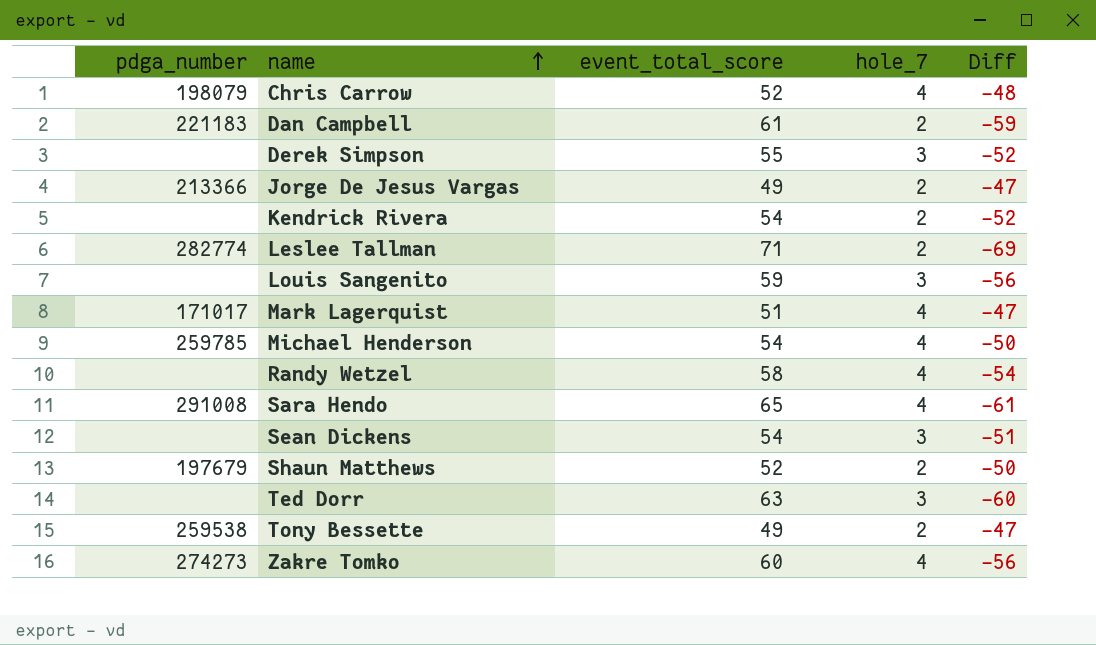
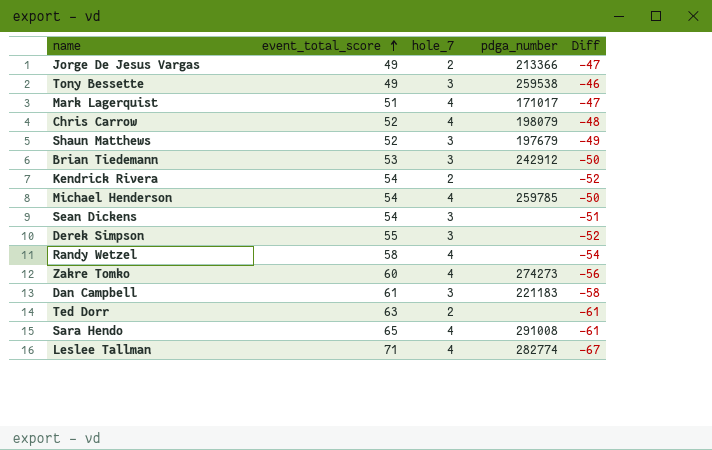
row order: name ascending -> event_total_score ascending
column pdga_number | position: 1 -> 4
row Louis Sangenito: none | 59 | 3 | -56 -> none
Tony Bessette | hole_7: 2 -> 3
Tony Bessette | Diff: -47 -> -46
Shaun Matthews | hole_7: 2 -> 3
Shaun Matthews | Diff: -50 -> -49
row Brian Tiedemann: none -> 53 | 3 | 242912 | -50
Dan Campbell | hole_7: 2 -> 3
Dan Campbell | Diff: -59 -> -58
Ted Dorr | hole_7: 3 -> 2
Ted Dorr | Diff: -60 -> -61
Leslee Tallman | hole_7: 2 -> 4
Leslee Tallman | Diff: -69 -> -67

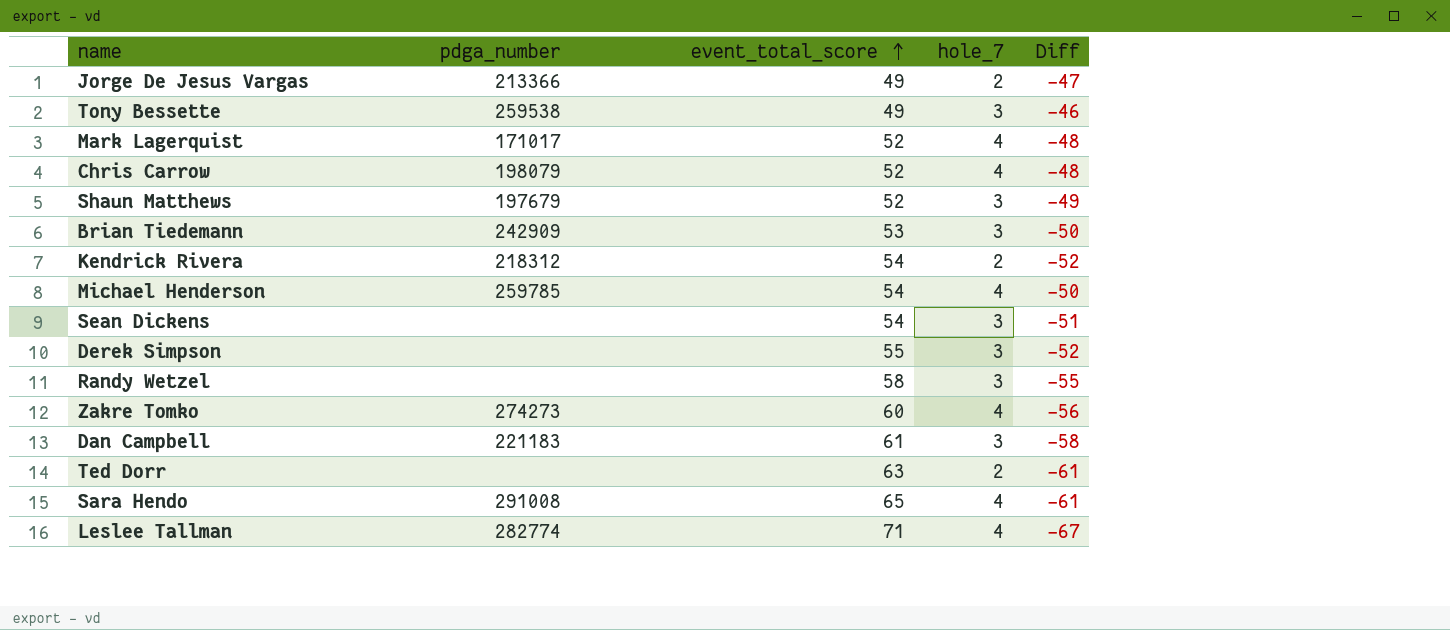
column pdga_number | position: 4 -> 2
Mark Lagerquist | event_total_score: 51 -> 52
Mark Lagerquist | Diff: -47 -> -48
Brian Tiedemann | pdga_number: 242912 -> 242909
Kendrick Rivera | pdga_number: none -> 218312
Randy Wetzel | hole_7: 4 -> 3
Randy Wetzel | Diff: -54 -> -55

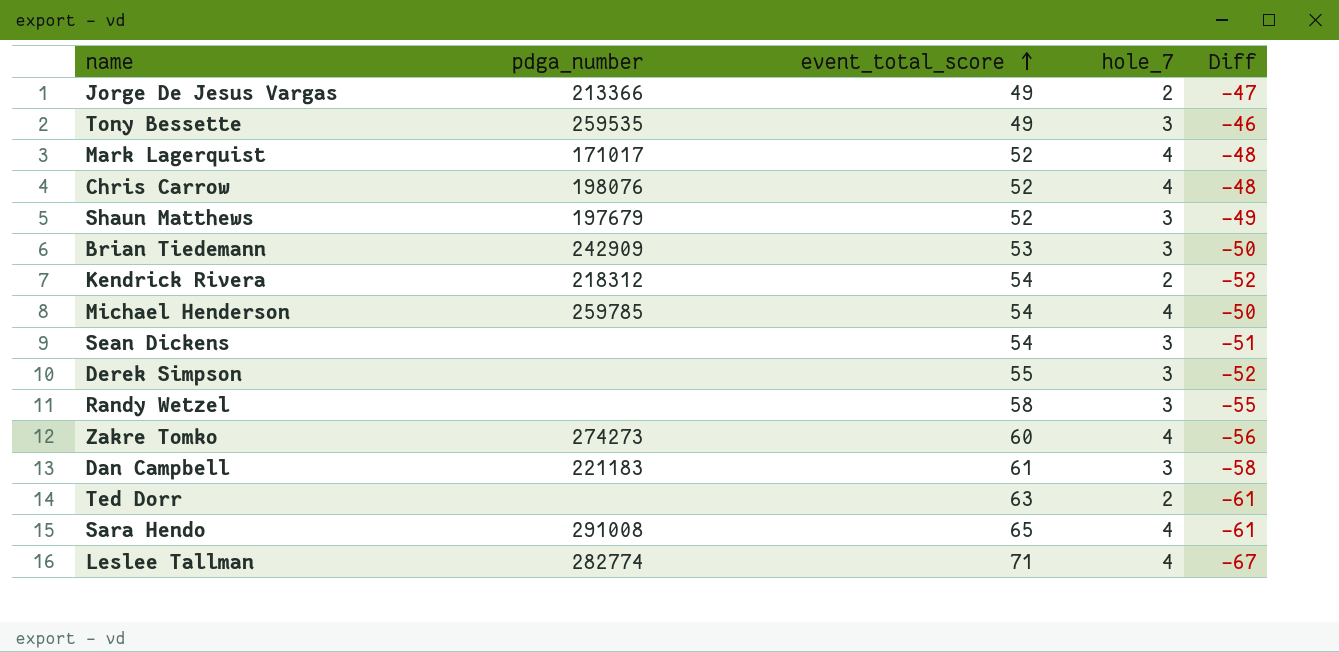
Tony Bessette | pdga_number: 259538 -> 259535
Chris Carrow | pdga_number: 198079 -> 198076

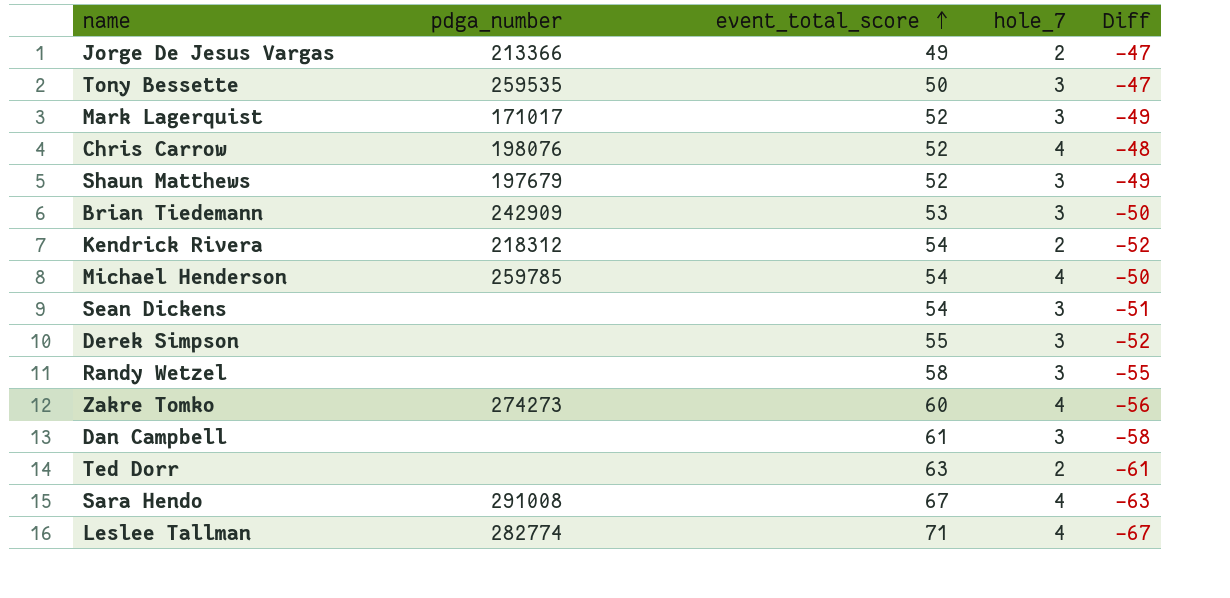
Tony Bessette | event_total_score: 49 -> 50
Tony Bessette | Diff: -46 -> -47
Mark Lagerquist | hole_7: 4 -> 3
Mark Lagerquist | Diff: -48 -> -49
Dan Campbell | pdga_number: 221183 -> none
Sara Hendo | event_total_score: 65 -> 67
Sara Hendo | Diff: -61 -> -63

